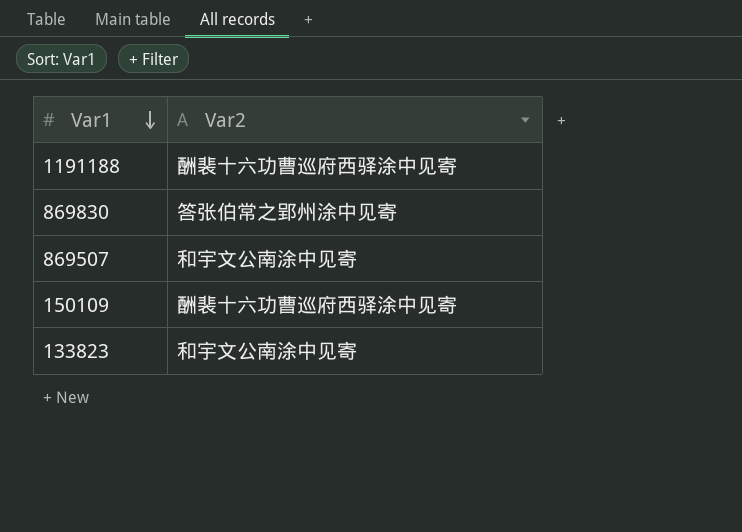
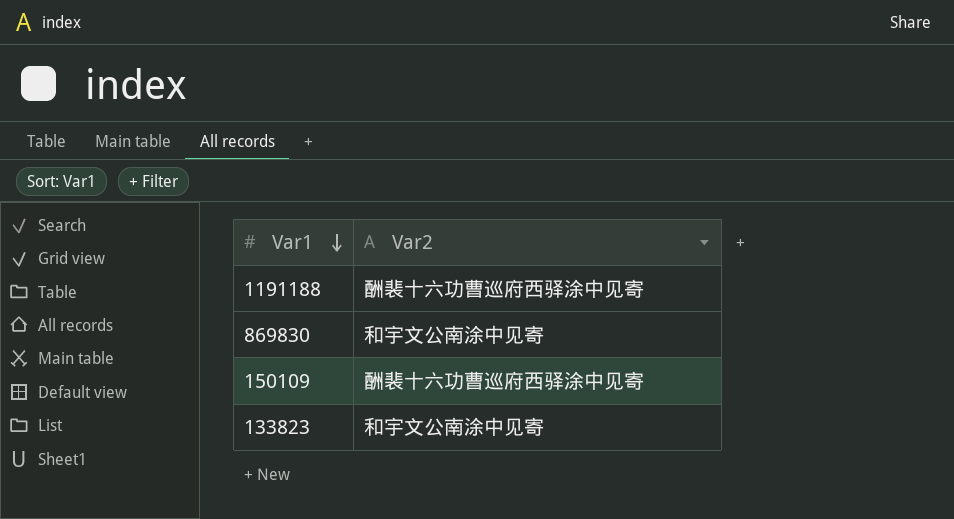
row 869507: 和宇文公南涂中见寄 -> none
869830 | Var2: 答张伯常之郢州涂中见寄 -> 和宇文公南涂中见寄

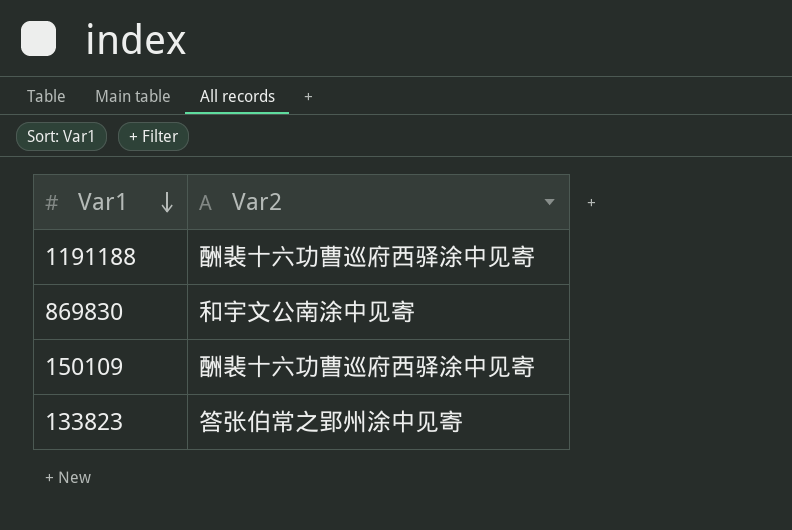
133823 | Var2: 和宇文公南涂中见寄 -> 答张伯常之郢州涂中见寄

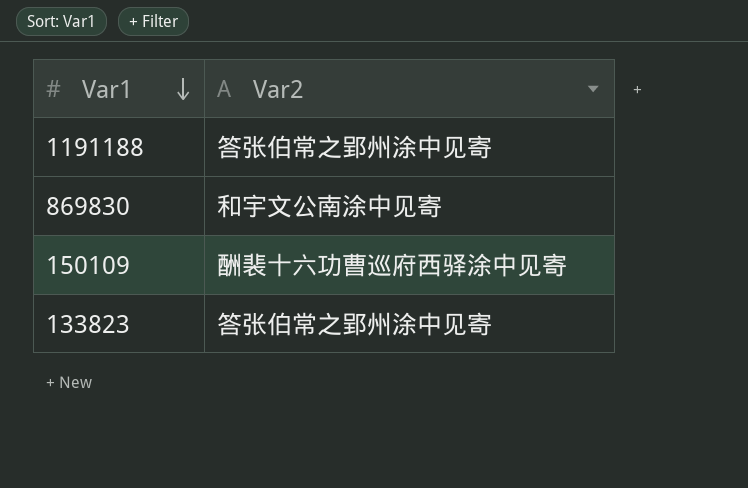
1191188 | Var2: 酬裴十六功曹巡府西驿涂中见寄 -> 答张伯常之郢州涂中见寄

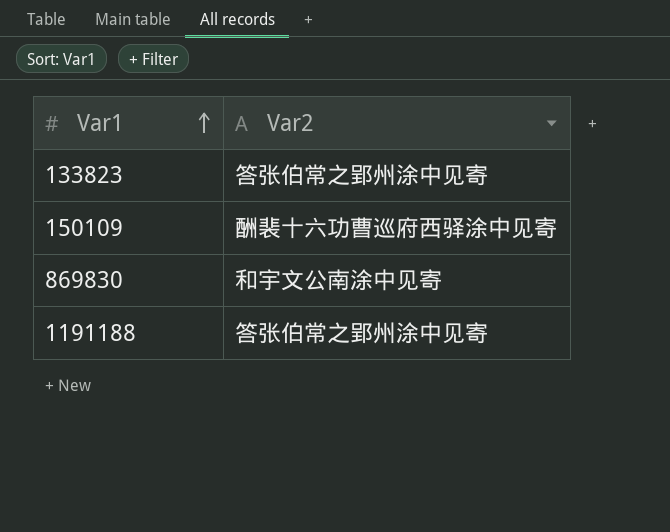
row order: Var1 descending -> Var1 ascending

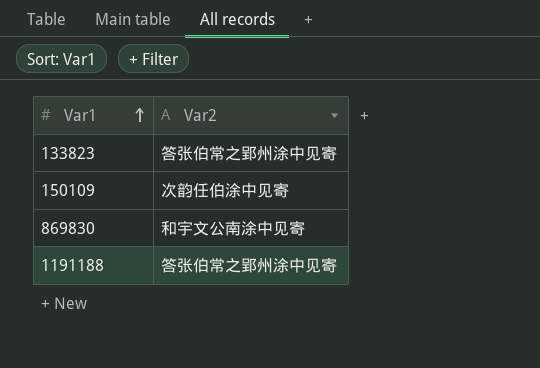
150109 | Var2: 酬裴十六功曹巡府西驿涂中见寄 -> 次韵任伯涂中见寄

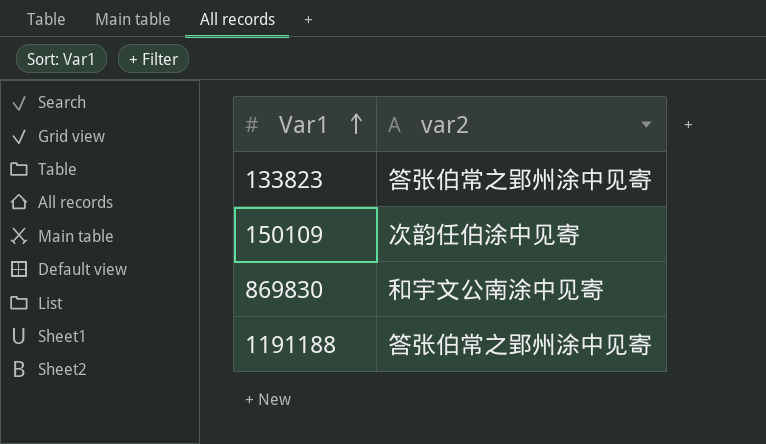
column name: Var2 -> var2

